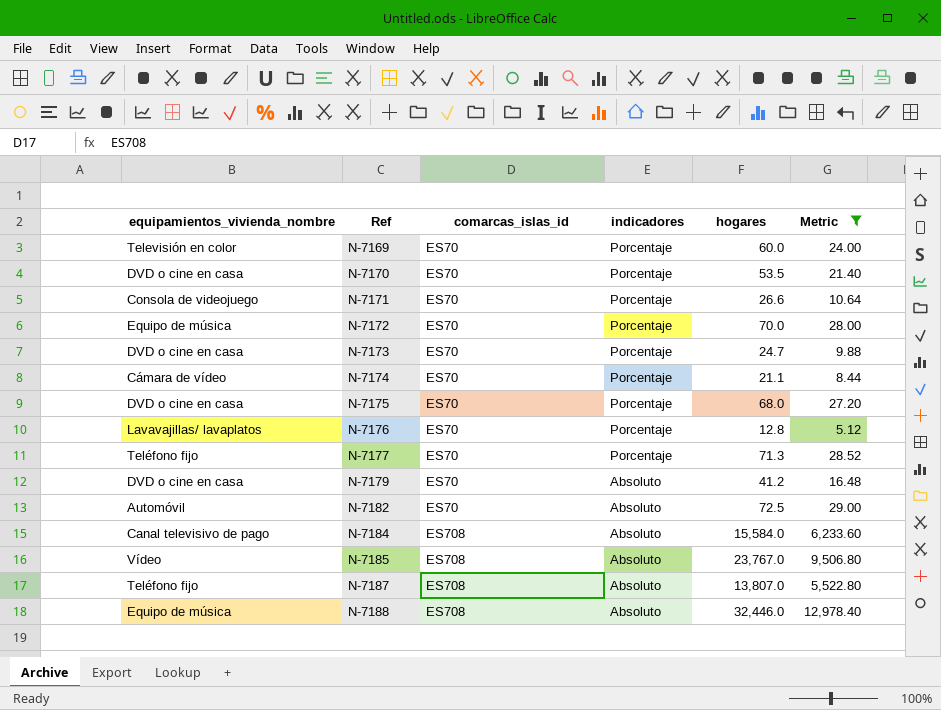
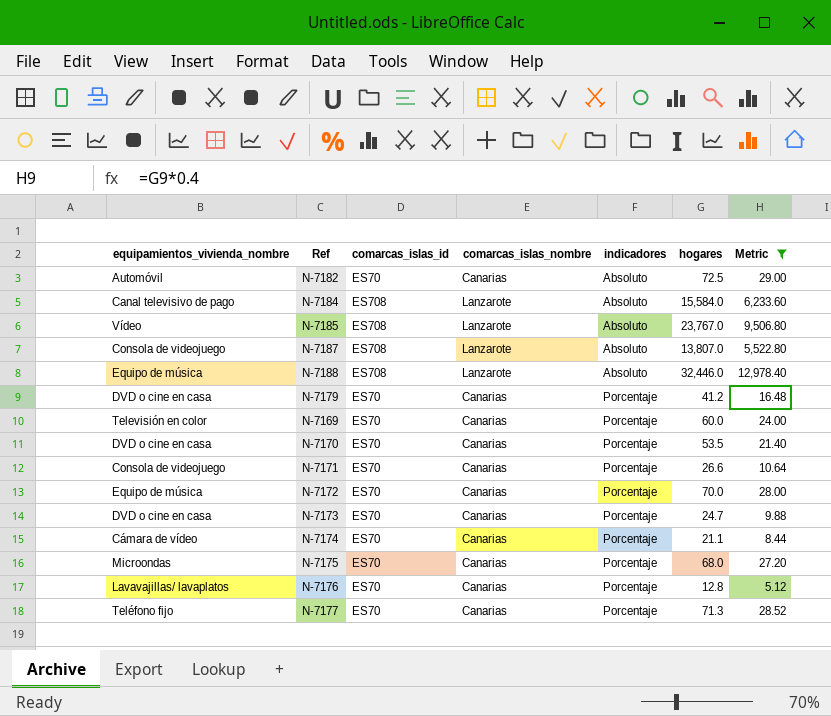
row order: Ref ascending -> indicadores ascending
column comarcas_islas_nombre | position: none -> 4
N-7187 | equipamientos_vivienda_nombre: Teléfono fijo -> Consola de videojuego
N-7179 | indicadores: Absoluto -> Porcentaje
N-7175 | equipamientos_vivienda_nombre: DVD o cine en casa -> Microondas

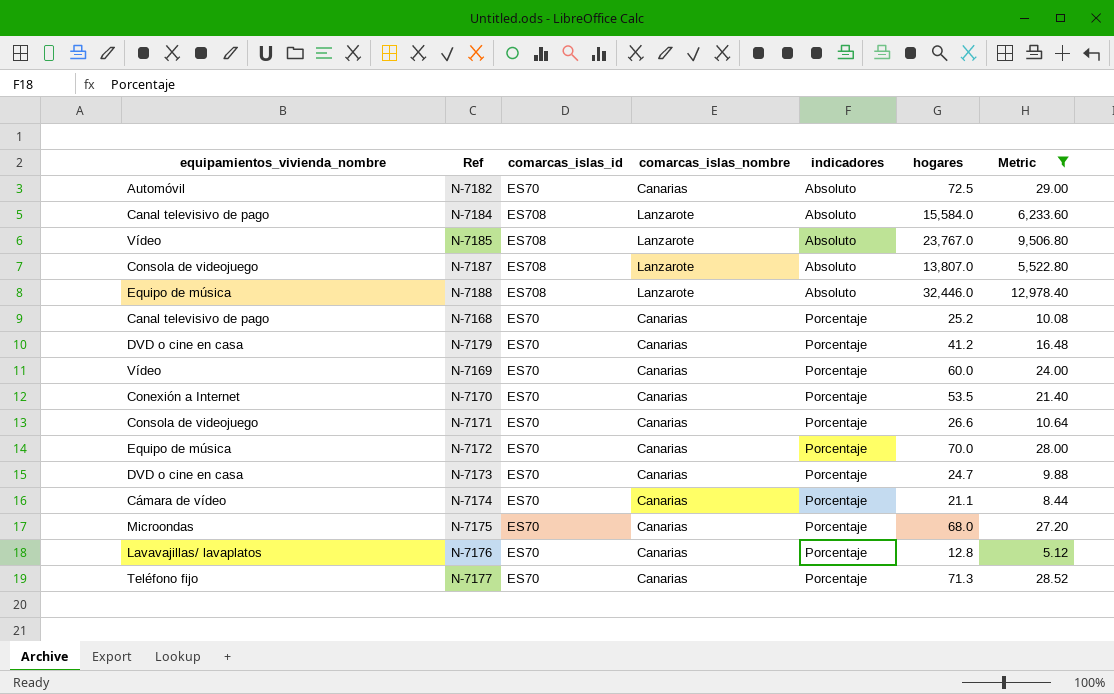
row N-7168: none -> Canal televisivo de pago | ES70 | Canarias | Porcentaje | 25.2 | 10.08
N-7169 | equipamientos_vivienda_nombre: Televisión en color -> Vídeo
N-7170 | equipamientos_vivienda_nombre: DVD o cine en casa -> Conexión a Internet

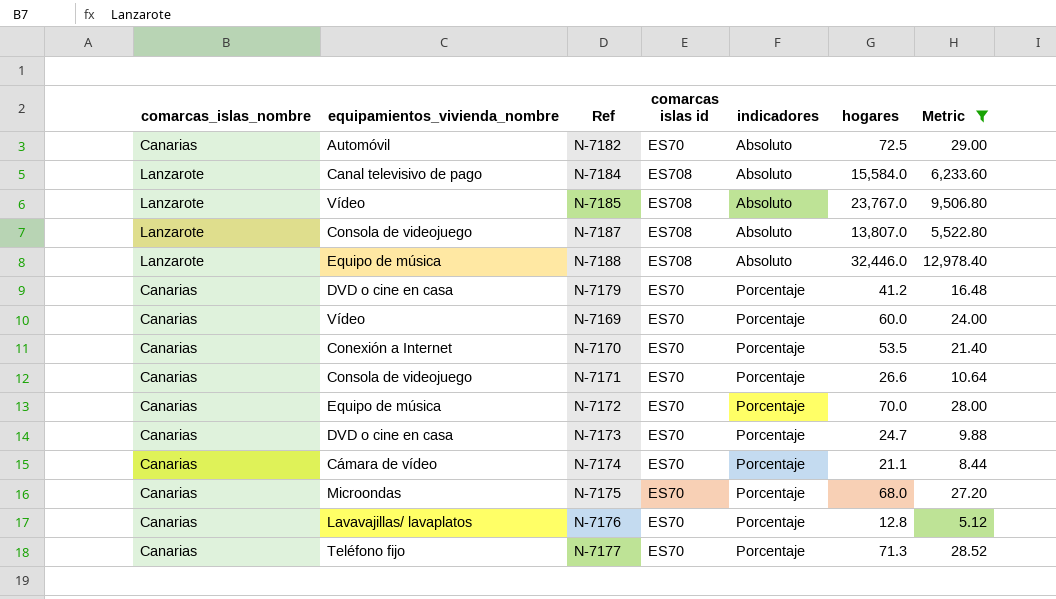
column comarcas_islas_nombre | position: 4 -> 1
column name: comarcas_islas_id -> comarcas islas id
row N-7168: Canal televisivo de pago | ES70 | Canarias | Porcentaje | 25.2 | 10.08 -> none

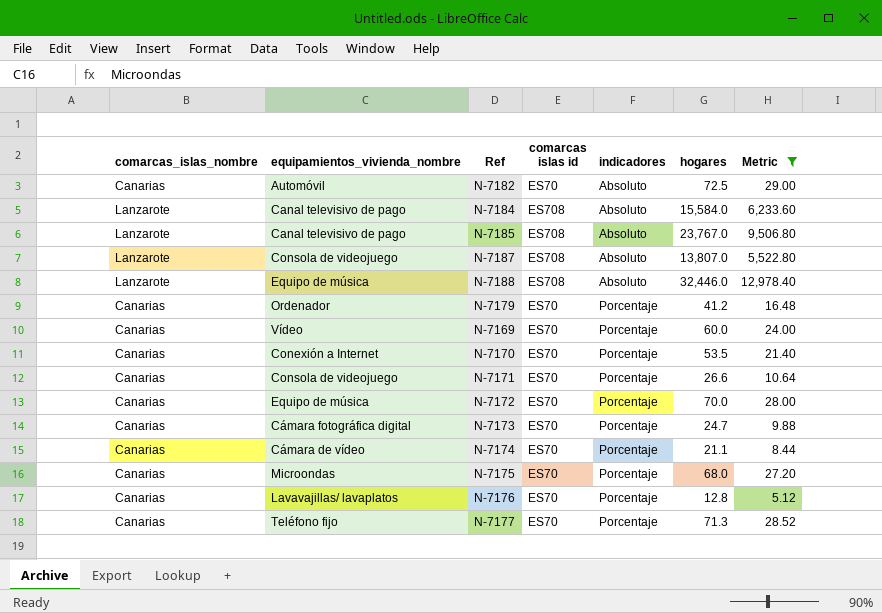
N-7185 | equipamientos_vivienda_nombre: Vídeo -> Canal televisivo de pago
N-7179 | equipamientos_vivienda_nombre: DVD o cine en casa -> Ordenador
N-7173 | equipamientos_vivienda_nombre: DVD o cine en casa -> Cámara fotográfica digital

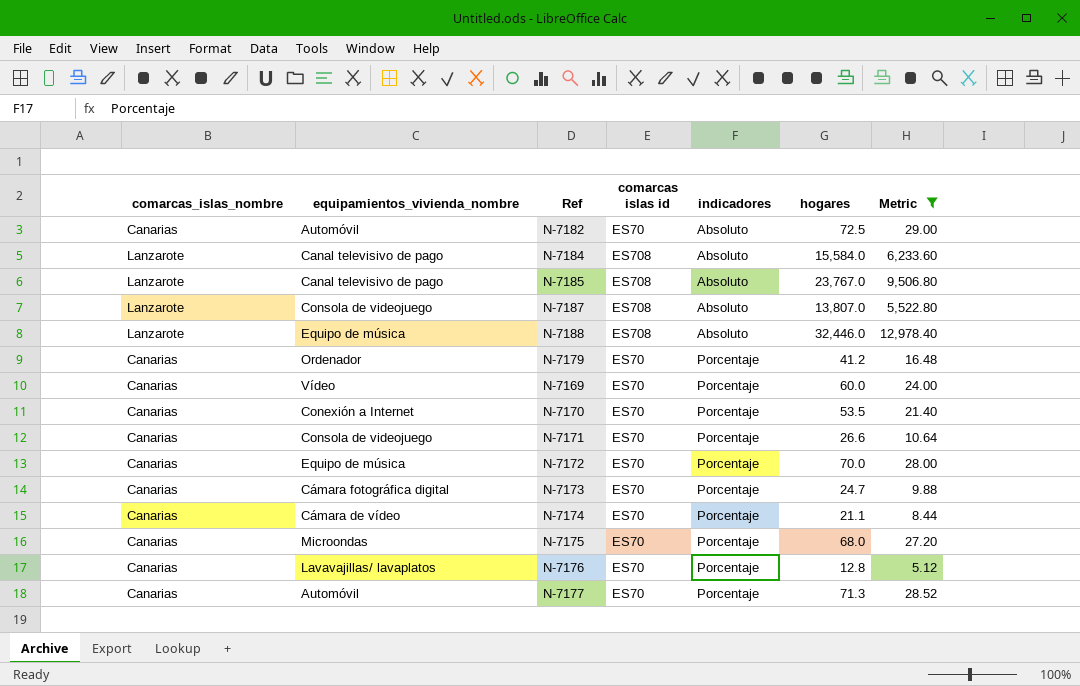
N-7177 | equipamientos_vivienda_nombre: Teléfono fijo -> Automóvil

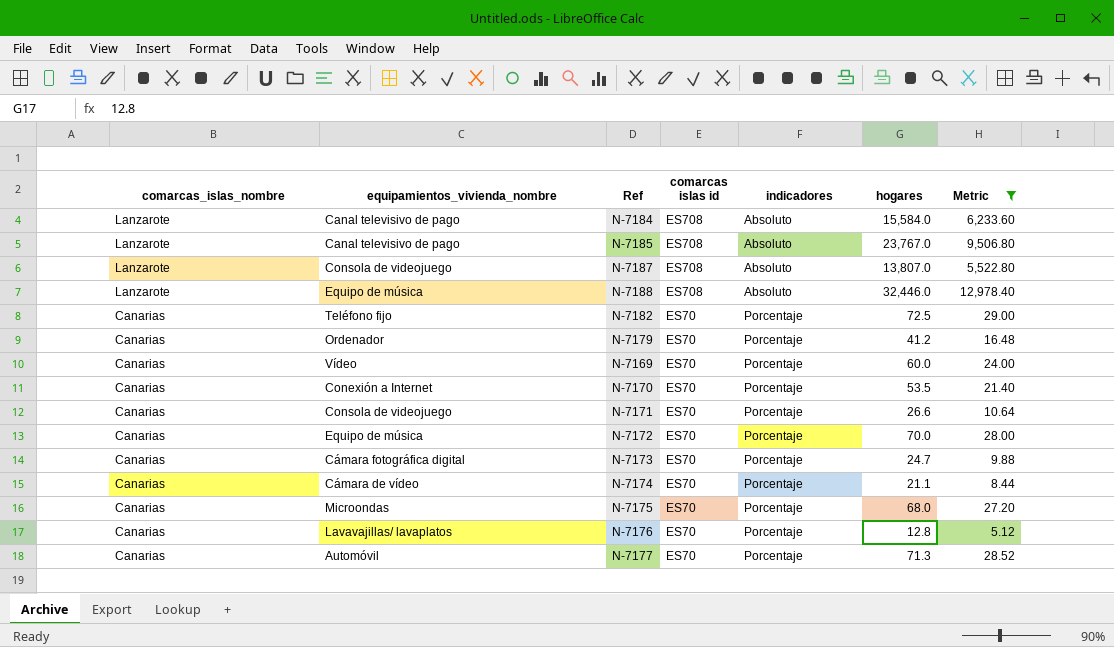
row order: indicadores ascending -> comarcas_islas_nombre descending
N-7182 | equipamientos_vivienda_nombre: Automóvil -> Teléfono fijo
N-7182 | indicadores: Absoluto -> Porcentaje

